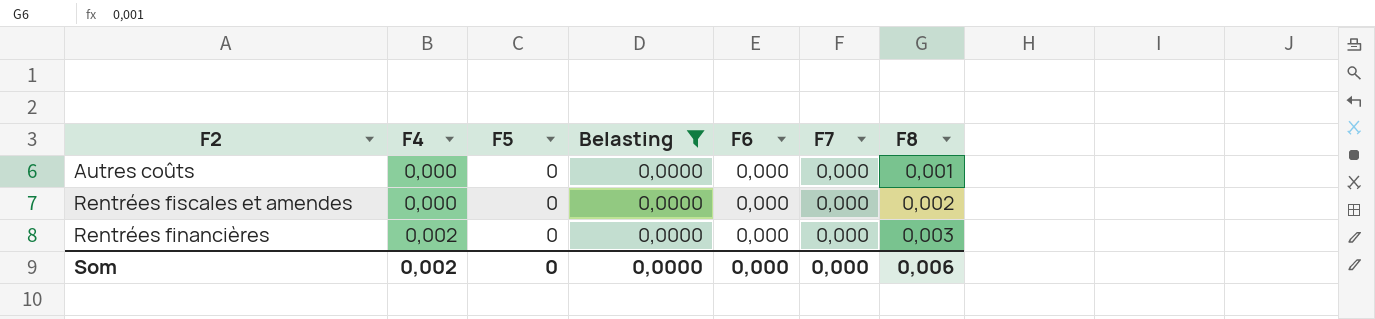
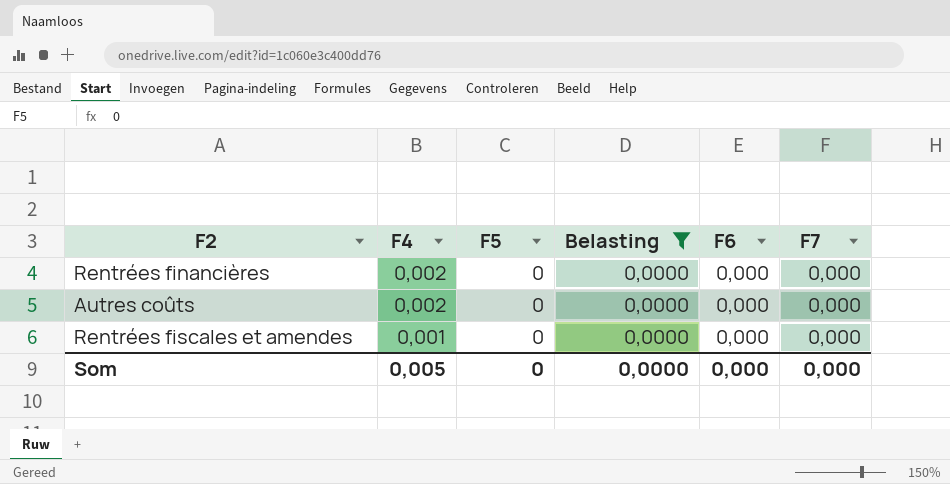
row order: F4 ascending -> F4 descending
column F8 | position: 7 -> none
Autres coûts | F4: 0,000 -> 0,002
Rentrées fiscales et amendes | F4: 0,000 -> 0,001
Som | F4: 0,002 -> 0,005

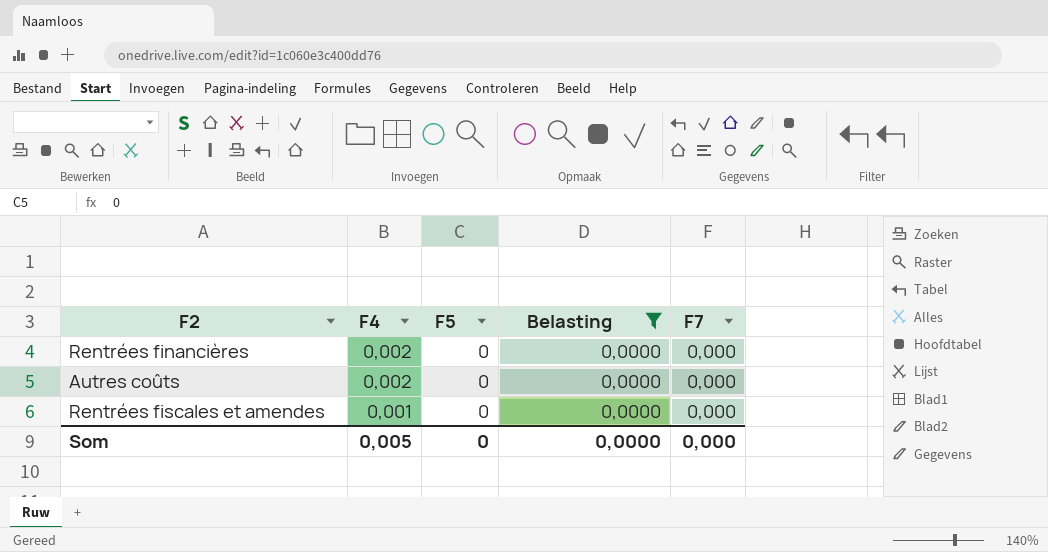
column F6 | position: 5 -> none

